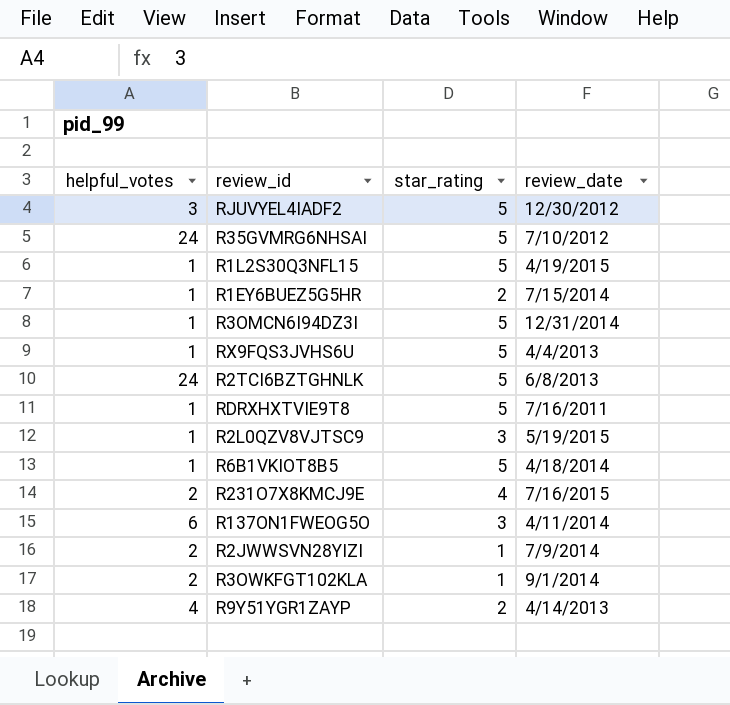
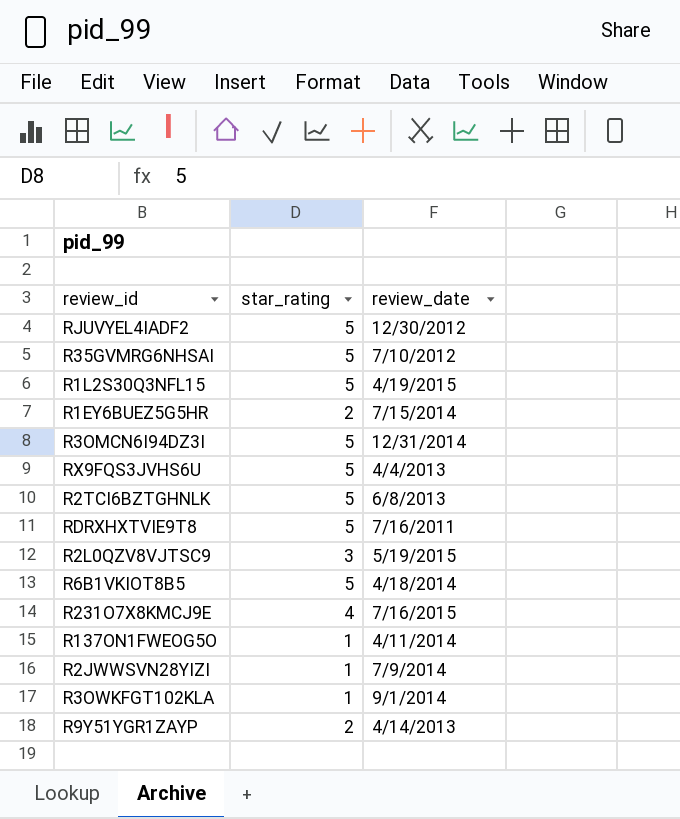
column helpful_votes | position: 1 -> none
R137ON1FWEOG5O | star_rating: 3 -> 1

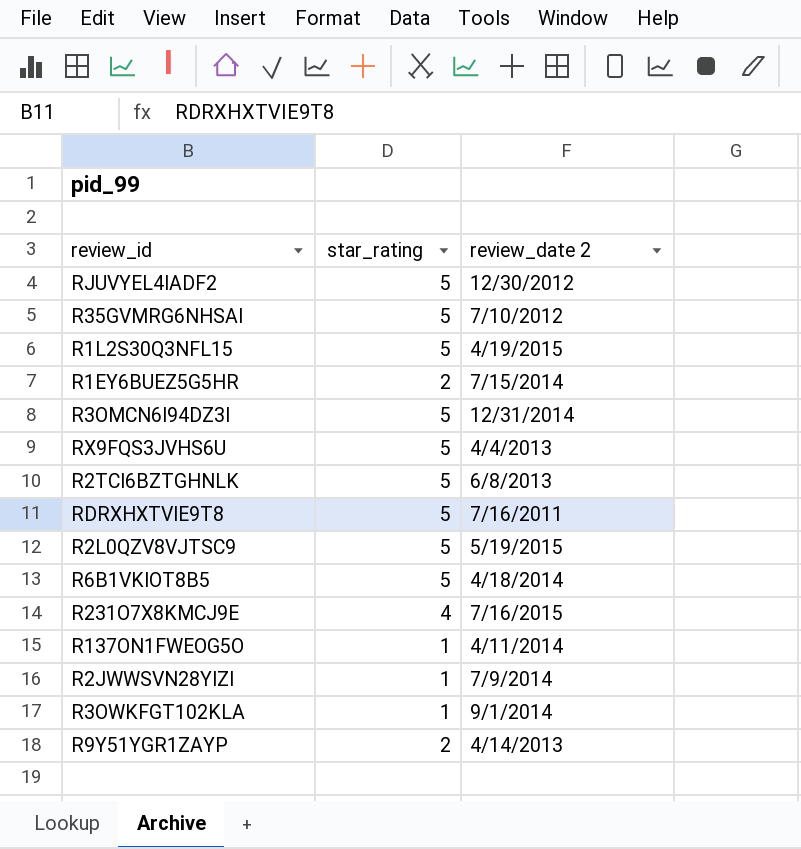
column name: review_date -> review_date 2
R2L0QZV8VJTSC9 | star_rating: 3 -> 5

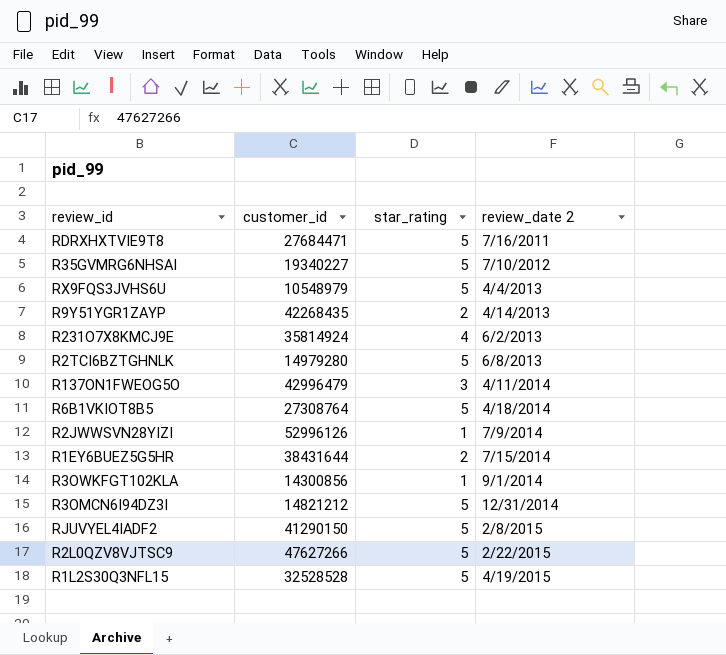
row order: none -> review_date 2 ascending
column customer_id | position: none -> 2
R231O7X8KMCJ9E | review_date 2: 7/16/2015 -> 6/2/2013
R137ON1FWEOG5O | star_rating: 1 -> 3
RJUVYEL4IADF2 | review_date 2: 12/30/2012 -> 2/8/2015
R2L0QZV8VJTSC9 | review_date 2: 5/19/2015 -> 2/22/2015

